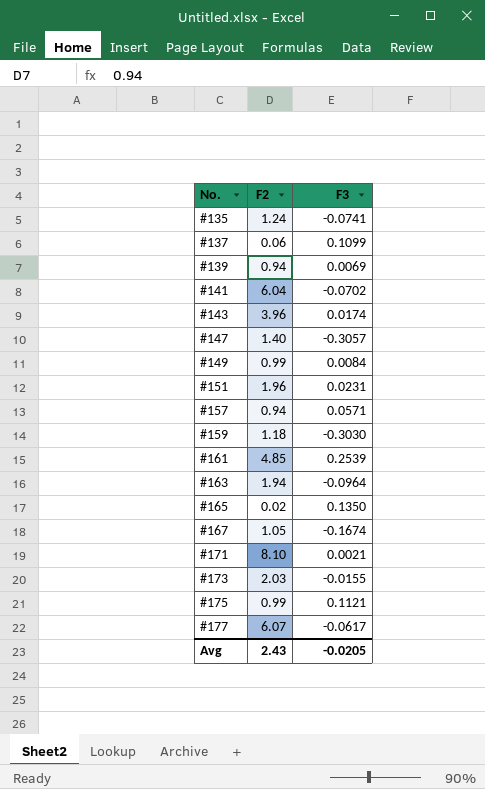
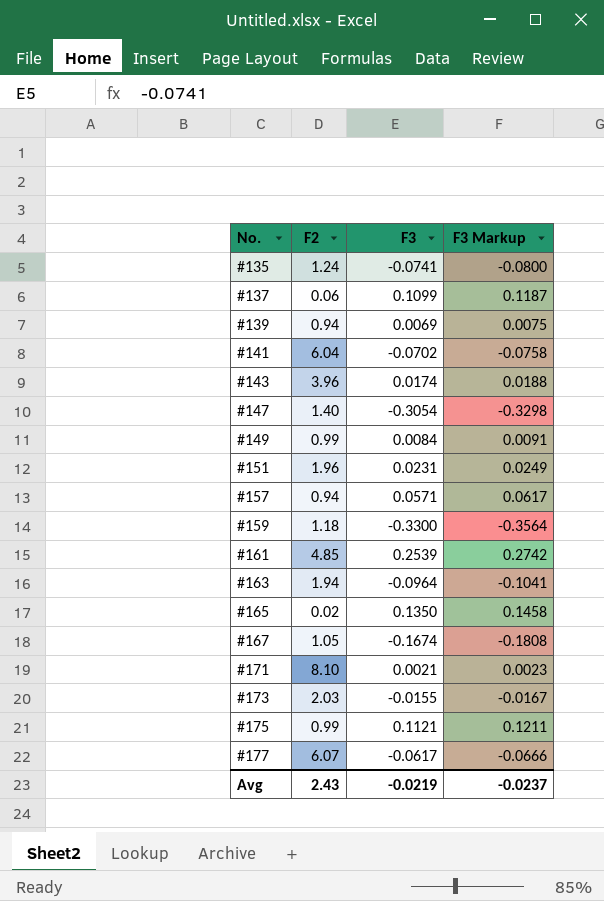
column F3 Markup | formula: none -> [F3] * 1.08
#147 | F3: -0.3057 -> -0.3054
#159 | F3: -0.3030 -> -0.3300
Avg | F3: -0.0205 -> -0.0219

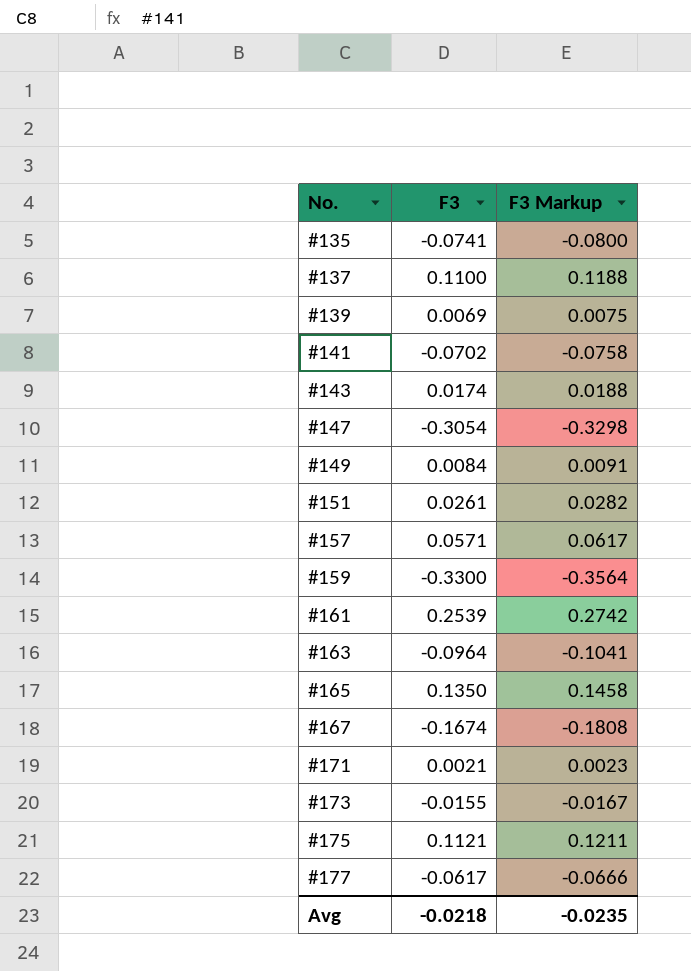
column F2 | position: 2 -> none
#137 | F3: 0.1099 -> 0.1100
#137 | F3 Markup: 0.1187 -> 0.1188
#151 | F3: 0.0231 -> 0.0261
#151 | F3 Markup: 0.0249 -> 0.0282
Avg | F3: -0.0219 -> -0.0218
Avg | F3 Markup: -0.0237 -> -0.0235

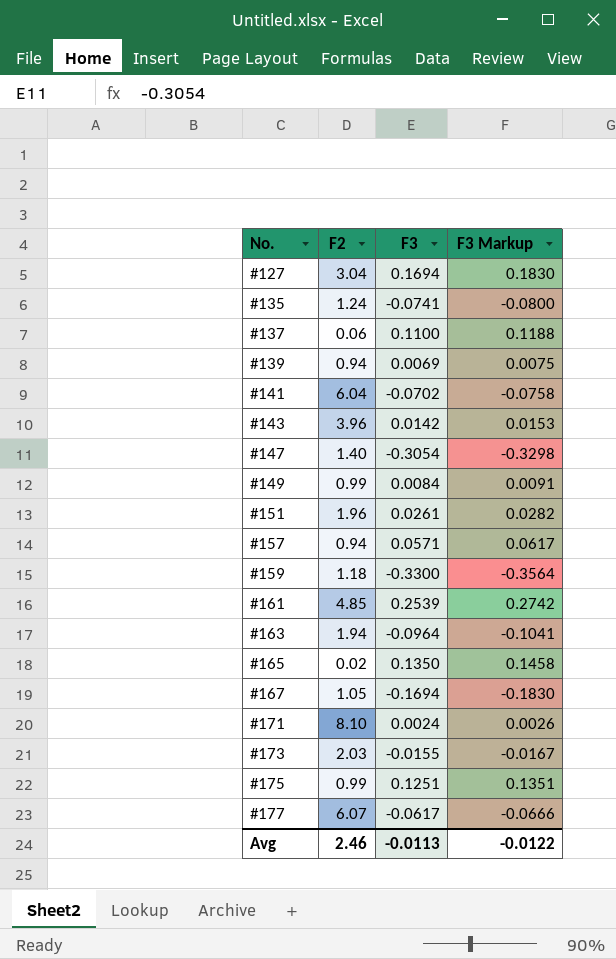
column F2 | position: none -> 2
row #127: none -> 3.04 | 0.1694 | 0.1830
#143 | F3: 0.0174 -> 0.0142
#143 | F3 Markup: 0.0188 -> 0.0153
#167 | F3: -0.1674 -> -0.1694
#167 | F3 Markup: -0.1808 -> -0.1830
#171 | F3: 0.0021 -> 0.0024
#171 | F3 Markup: 0.0023 -> 0.0026
#175 | F3: 0.1121 -> 0.1251
#175 | F3 Markup: 0.1211 -> 0.1351
Avg | F3: -0.0218 -> -0.0113
Avg | F3 Markup: -0.0235 -> -0.0122

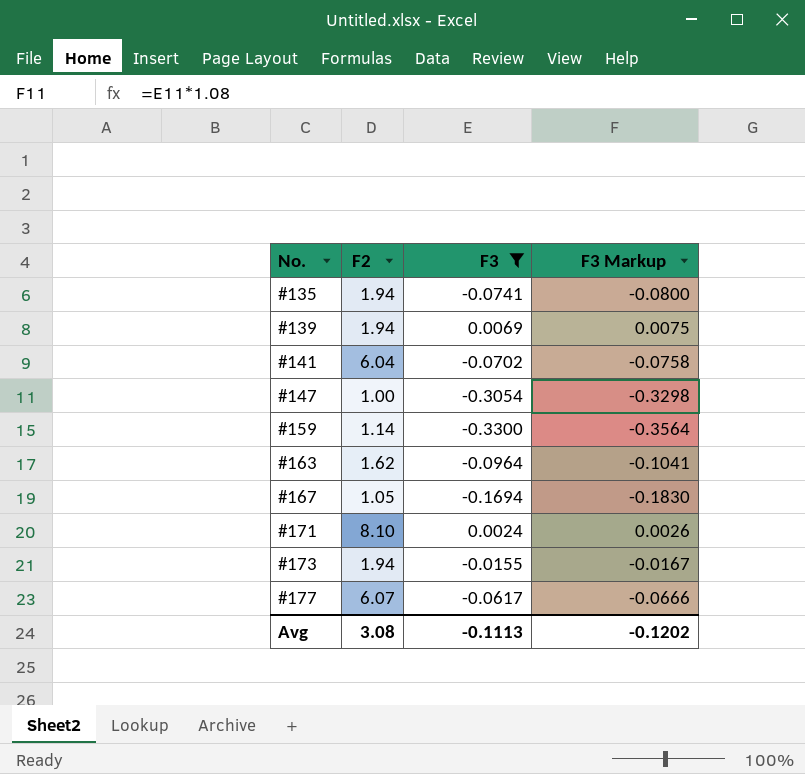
filter: none -> F3 <= 0.0069
#135 | F2: 1.24 -> 1.94
#139 | F2: 0.94 -> 1.94
#147 | F2: 1.40 -> 1.00
#159 | F2: 1.18 -> 1.14
#163 | F2: 1.94 -> 1.62
#173 | F2: 2.03 -> 1.94
Avg | F2: 2.46 -> 3.08
Avg | F3: -0.0113 -> -0.1113
Avg | F3 Markup: -0.0122 -> -0.1202

